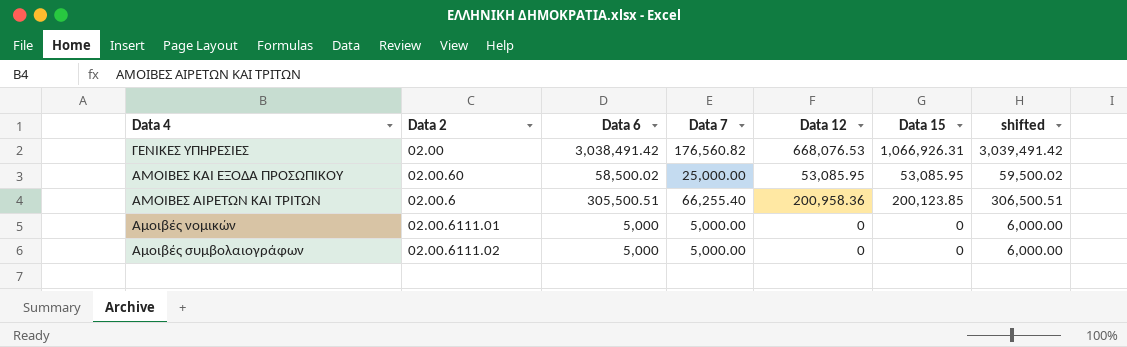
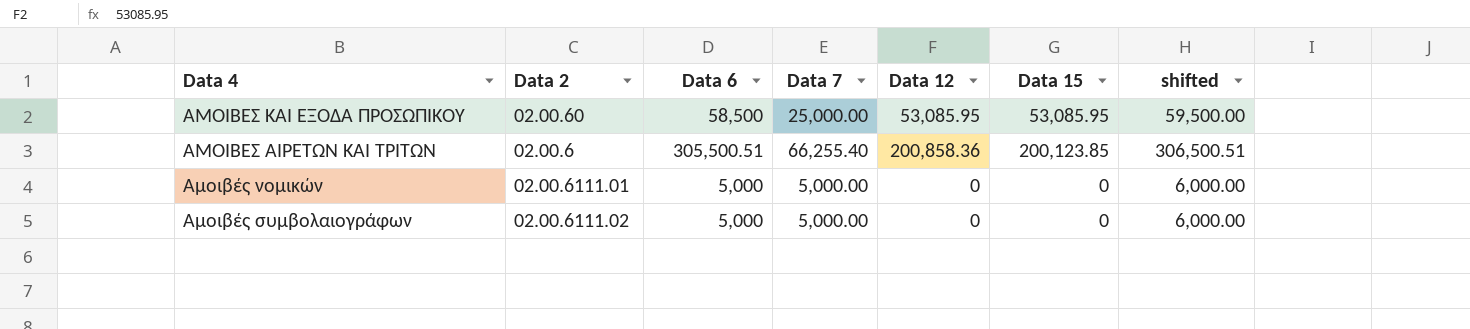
row ΓΕΝΙΚΕΣ ΥΠΗΡΕΣΙΕΣ: 02.00 | 3,038,491.42 | 176,560.82 | 668,076.53 | 1,066,926.31 | 3,039,491.42 -> none
ΑΜΟΙΒΕΣ ΚΑΙ ΕΞΟΔΑ ΠΡΟΣΩΠΙΚΟΥ | Data 6: 58,500.02 -> 58,500
ΑΜΟΙΒΕΣ ΚΑΙ ΕΞΟΔΑ ΠΡΟΣΩΠΙΚΟΥ | shifted: 59,500.02 -> 59,500.00
ΑΜΟΙΒΕΣ ΑΙΡΕΤΩΝ ΚΑΙ ΤΡΙΤΩΝ | Data 12: 200,958.36 -> 200,858.36

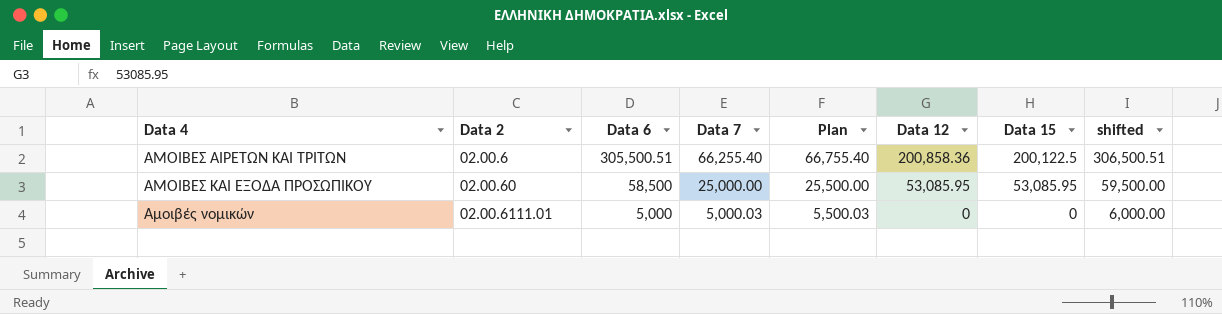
row order: none -> Data 4 ascending
column Plan | formula: none -> [Data 7] + 500
row Αμοιβές συμβολαιογράφων: 02.00.6111.02 | 5,000 | 5,000.00 | 0 | 0 | 6,000.00 -> none
ΑΜΟΙΒΕΣ ΑΙΡΕΤΩΝ ΚΑΙ ΤΡΙΤΩΝ | Data 15: 200,123.85 -> 200,122.5
Αμοιβές νομικών | Data 7: 5,000.00 -> 5,000.03

